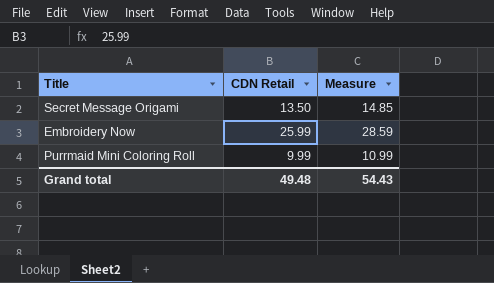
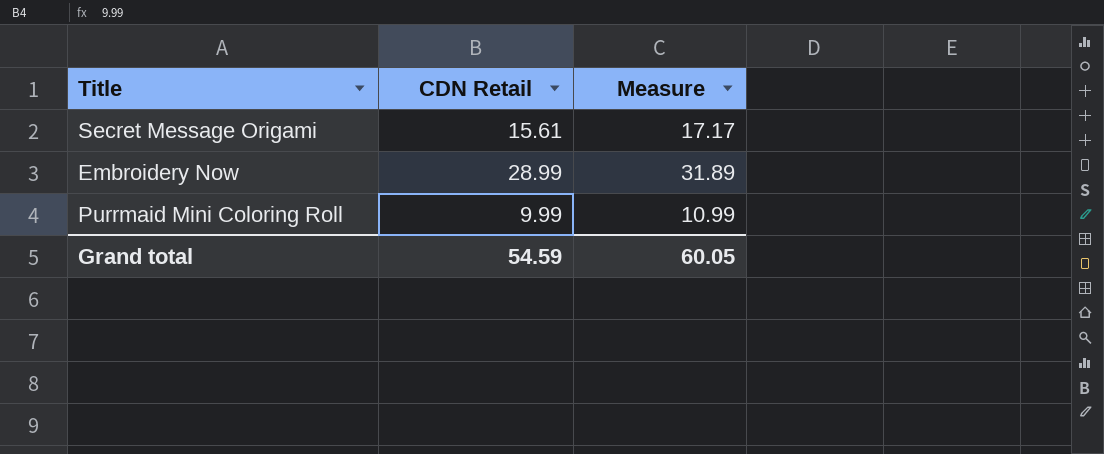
Secret Message Origami | CDN Retail: 13.50 -> 15.61
Secret Message Origami | Measure: 14.85 -> 17.17
Embroidery Now | CDN Retail: 25.99 -> 28.99
Embroidery Now | Measure: 28.59 -> 31.89
Grand total | CDN Retail: 49.48 -> 54.59
Grand total | Measure: 54.43 -> 60.05

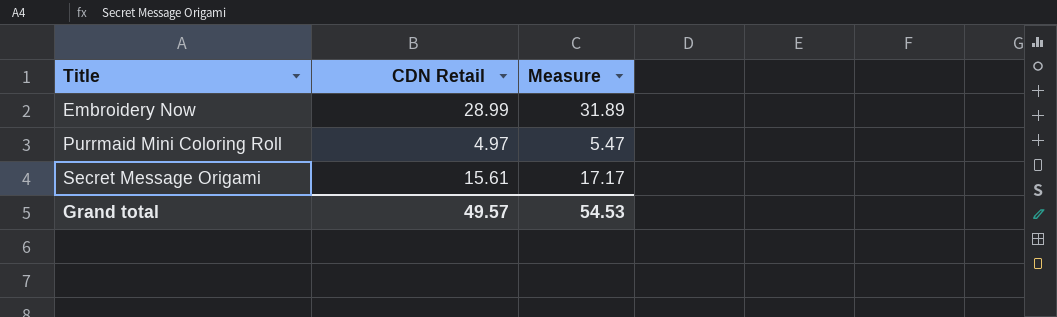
row order: none -> Title ascending
Purrmaid Mini Coloring Roll | CDN Retail: 9.99 -> 4.97
Purrmaid Mini Coloring Roll | Measure: 10.99 -> 5.47
Grand total | CDN Retail: 54.59 -> 49.57
Grand total | Measure: 60.05 -> 54.53

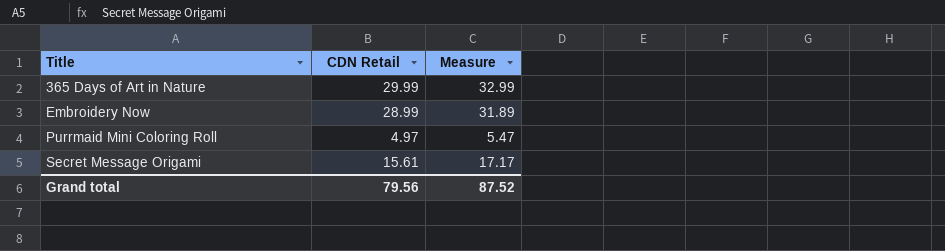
row 365 Days of Art in Nature: none -> 29.99 | 32.99
Grand total | CDN Retail: 49.57 -> 79.56
Grand total | Measure: 54.53 -> 87.52

